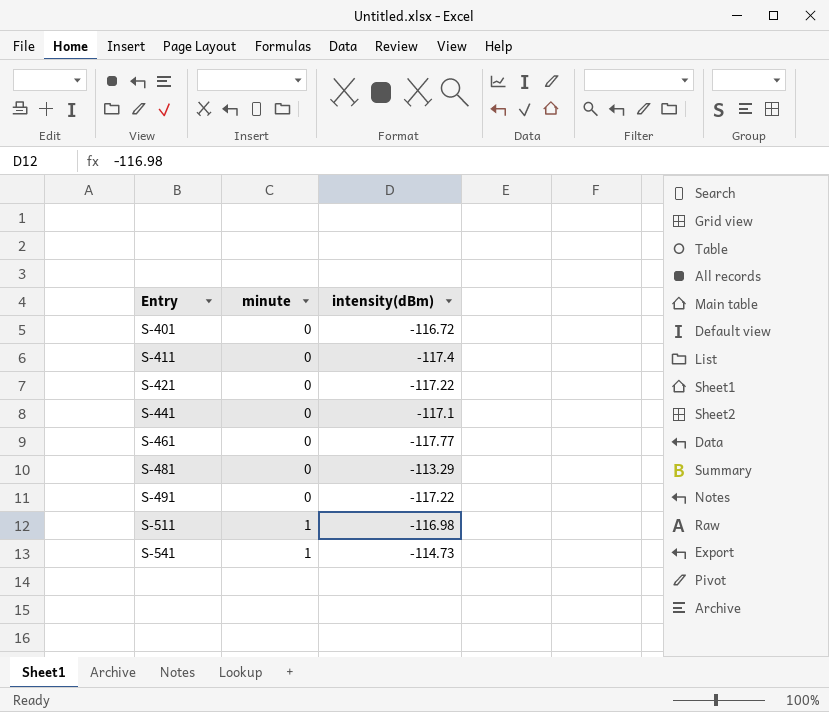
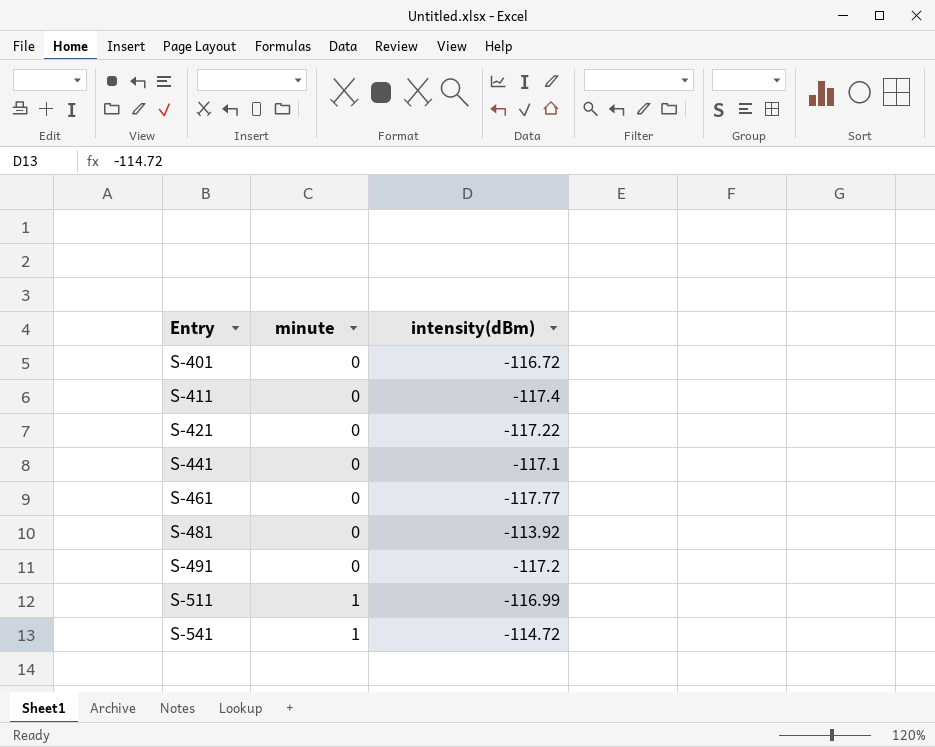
S-481 | intensity(dBm): -113.29 -> -113.92
S-491 | intensity(dBm): -117.22 -> -117.2
S-511 | intensity(dBm): -116.98 -> -116.99
S-541 | intensity(dBm): -114.73 -> -114.72

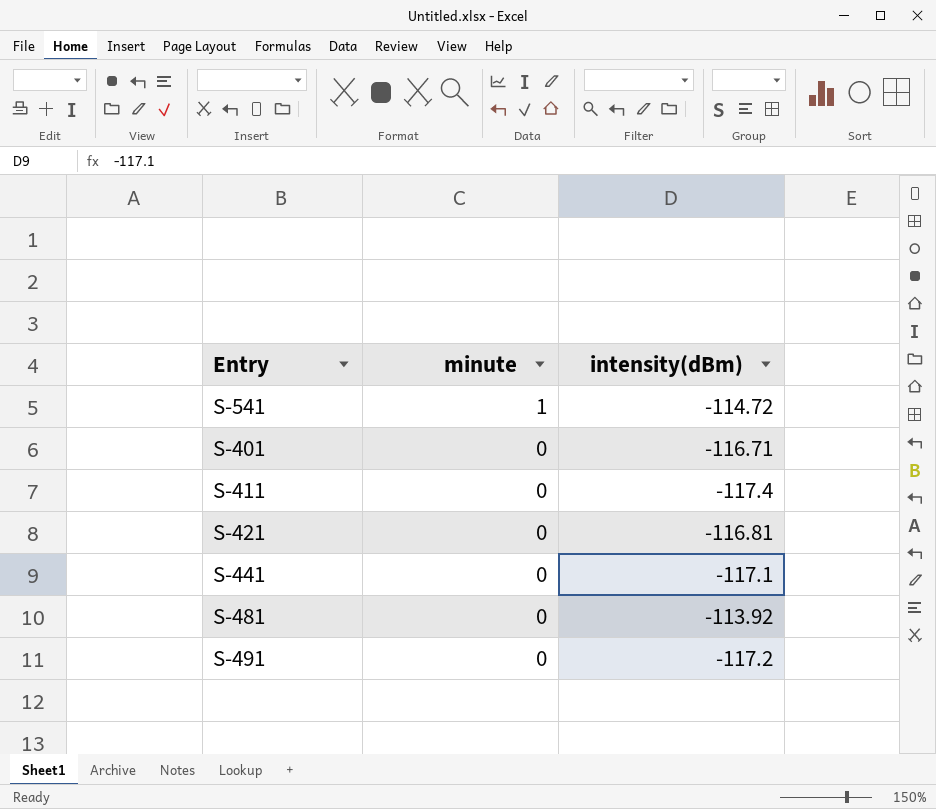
row order: Entry ascending -> minute descending
row S-461: 0 | -117.77 -> none
row S-511: 1 | -116.99 -> none
S-401 | intensity(dBm): -116.72 -> -116.71
S-421 | intensity(dBm): -117.22 -> -116.81

